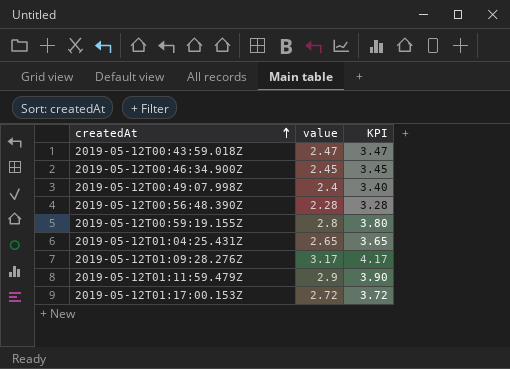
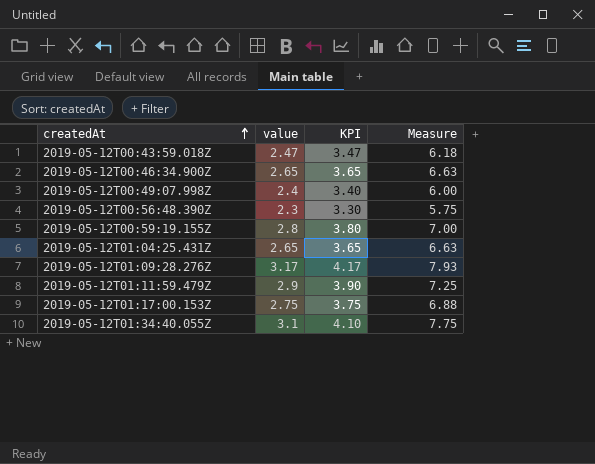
column Measure | formula: none -> [value] * 2.5
2019-05-12T00:46:34.900Z | value: 2.45 -> 2.65
2019-05-12T00:46:34.900Z | KPI: 3.45 -> 3.65
2019-05-12T00:56:48.390Z | value: 2.28 -> 2.3
2019-05-12T00:56:48.390Z | KPI: 3.28 -> 3.30
2019-05-12T01:17:00.153Z | value: 2.72 -> 2.75
2019-05-12T01:17:00.153Z | KPI: 3.72 -> 3.75
row 2019-05-12T01:34:40.055Z: none -> 3.1 | 4.10 | 7.75

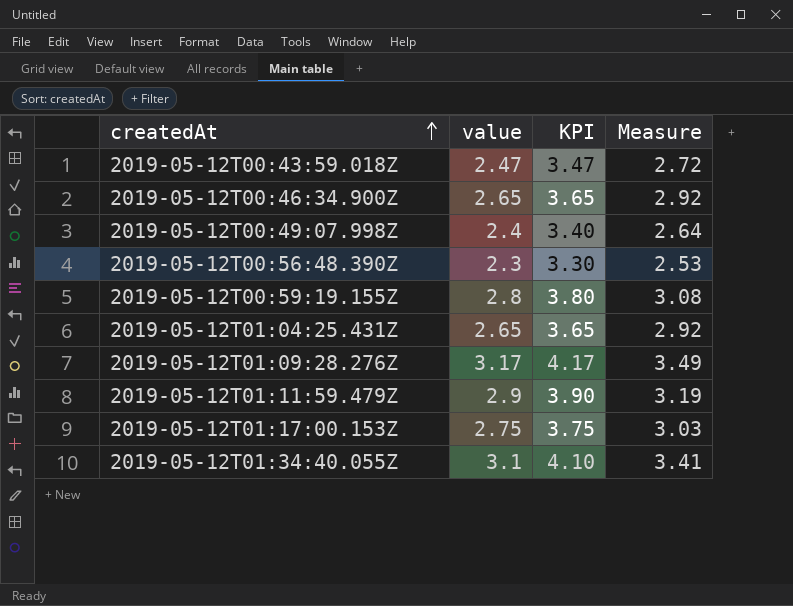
column Measure | formula: [value] * 2.5 -> [value] * 1.1

